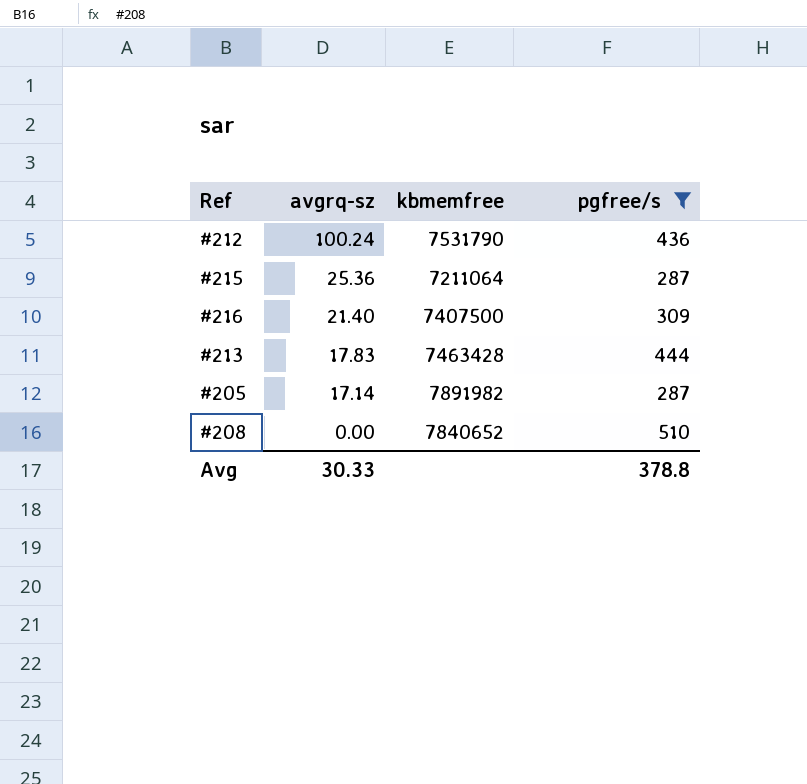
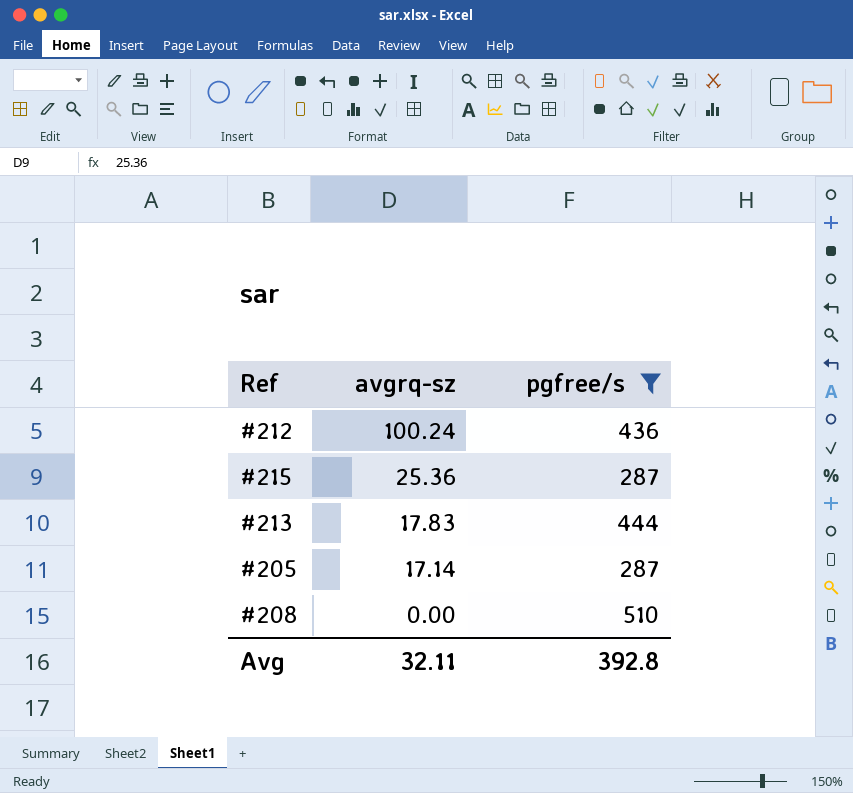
column kbmemfree | position: 3 -> none
row #216: 21.40 | 7407500 | 309 -> none
Avg | avgrq-sz: 30.33 -> 32.11
Avg | pgfree/s: 378.8 -> 392.8

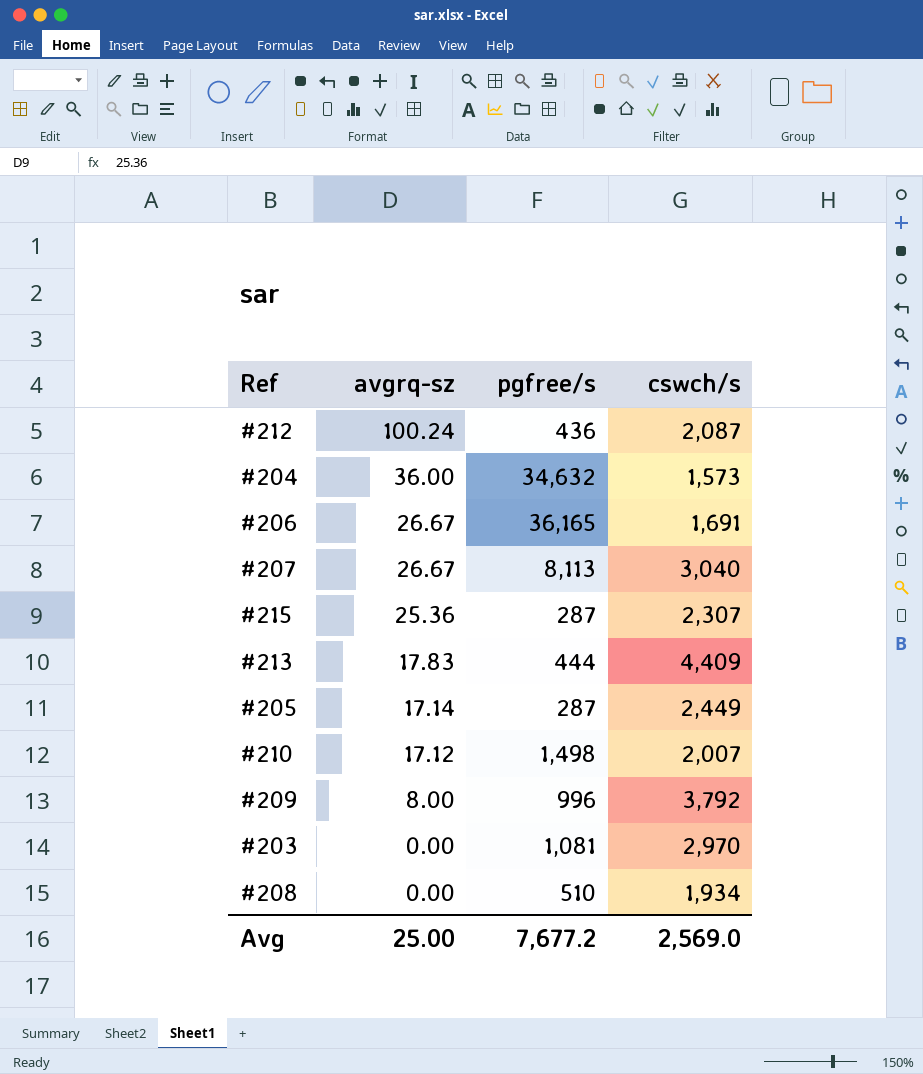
filter: pgfree/s <= 510 -> none
column cswch/s | position: none -> 4
Avg | avgrq-sz: 32.11 -> 25.00
Avg | pgfree/s: 392.8 -> 7,677.2

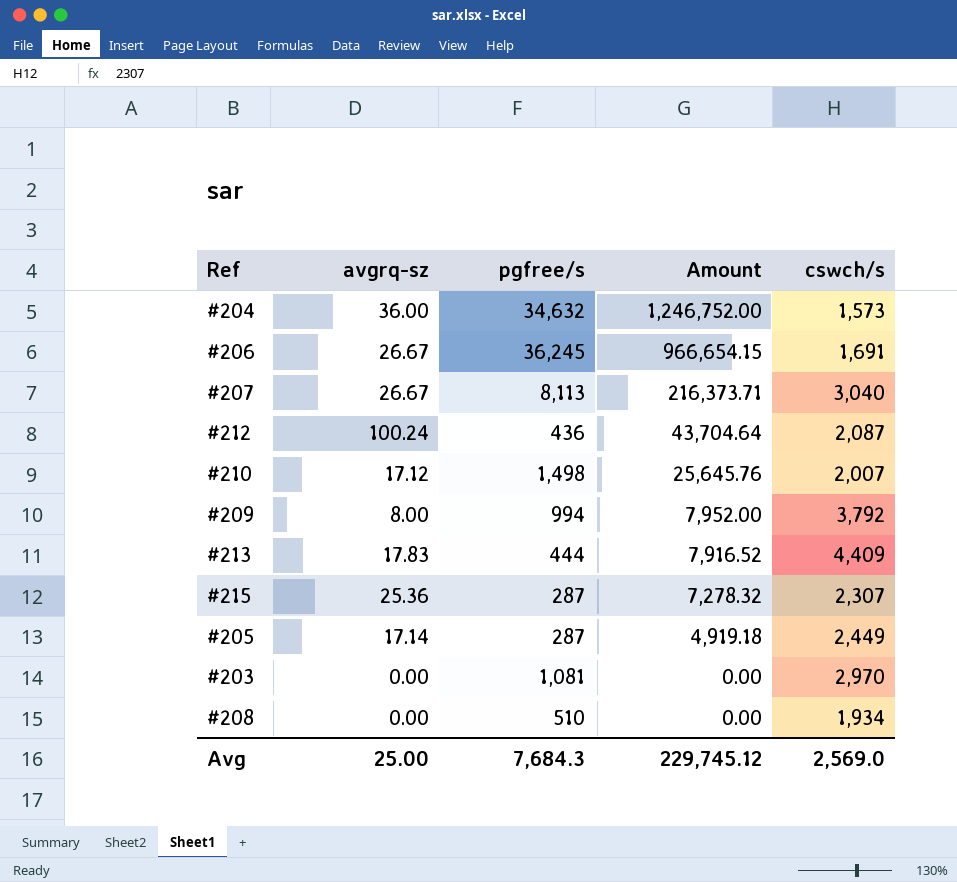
row order: avgrq-sz descending -> Amount descending
column Amount | formula: none -> [avgrq-sz] * [pgfree/s]
#206 | pgfree/s: 36,165 -> 36,245
#209 | pgfree/s: 996 -> 994
Avg | pgfree/s: 7,677.2 -> 7,684.3

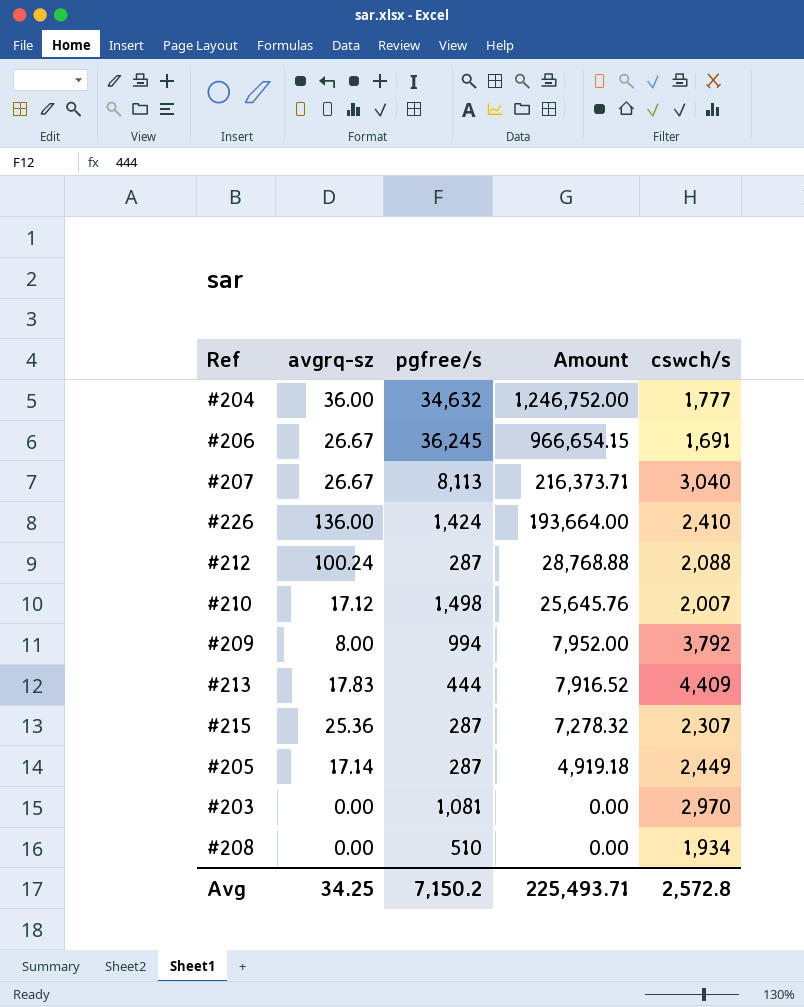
#204 | cswch/s: 1,573 -> 1,777
row #226: none -> 136.00 | 1,424 | 193,664.00 | 2,410
#212 | pgfree/s: 436 -> 287
#212 | Amount: 43,704.64 -> 28,768.88
#212 | cswch/s: 2,087 -> 2,088
Avg | avgrq-sz: 25.00 -> 34.25
Avg | pgfree/s: 7,684.3 -> 7,150.2
Avg | Amount: 229,745.12 -> 225,493.71
Avg | cswch/s: 2,569.0 -> 2,572.8

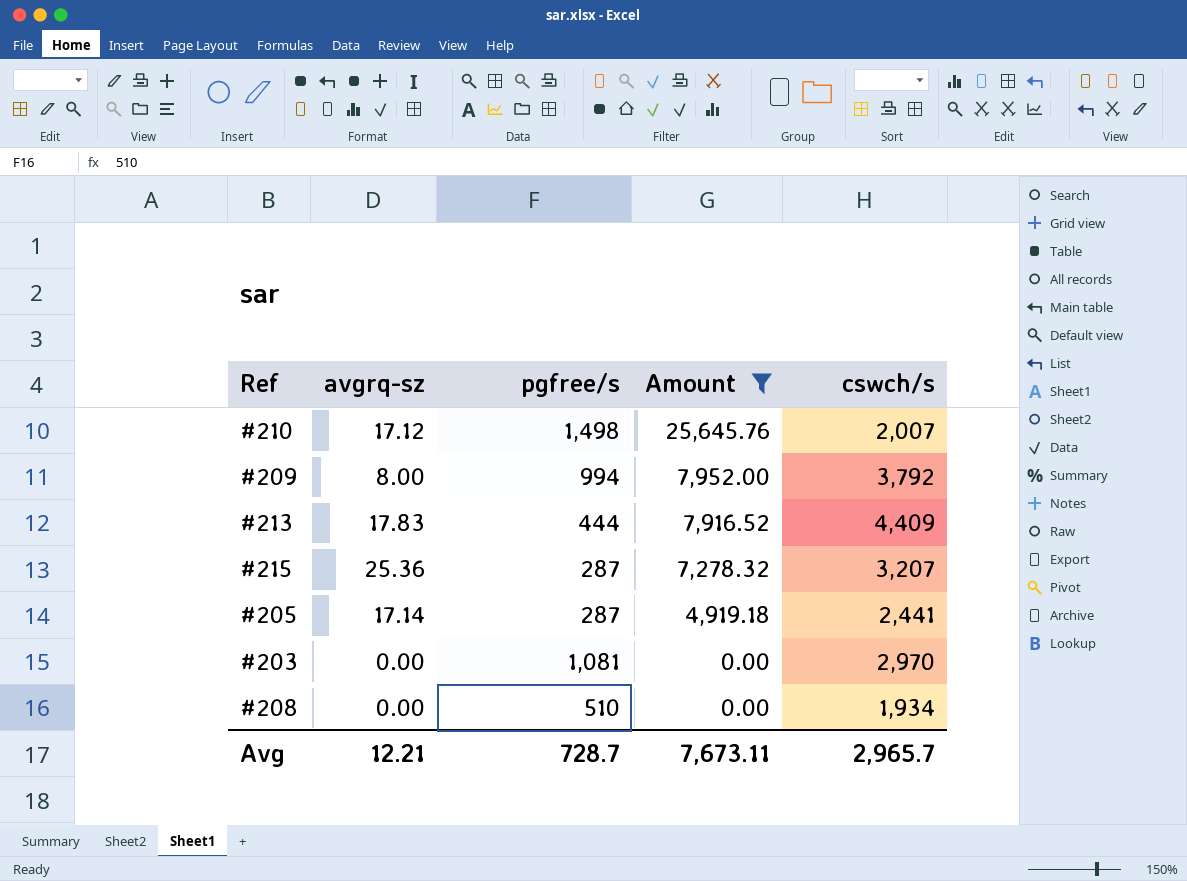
filter: none -> Amount <= 25,645.76
#215 | cswch/s: 2,307 -> 3,207
#205 | cswch/s: 2,449 -> 2,441
Avg | avgrq-sz: 34.25 -> 12.21
Avg | pgfree/s: 7,150.2 -> 728.7
Avg | Amount: 225,493.71 -> 7,673.11
Avg | cswch/s: 2,572.8 -> 2,965.7

